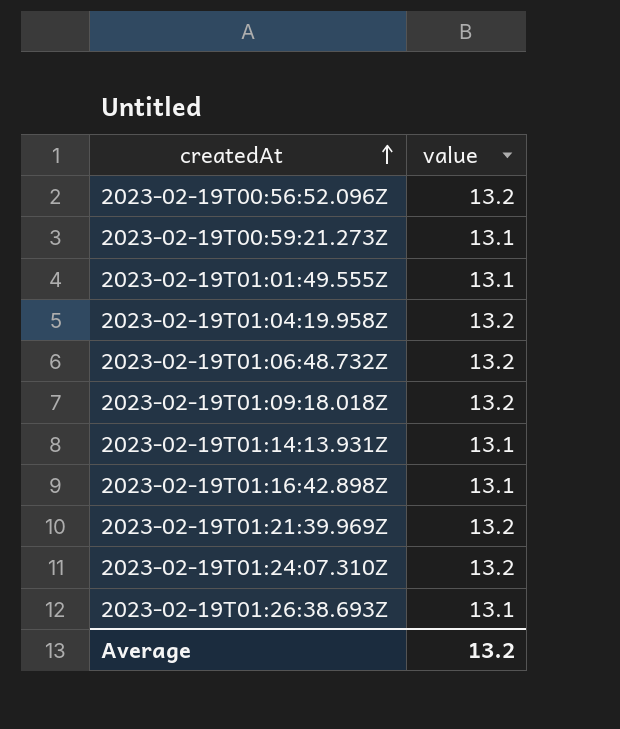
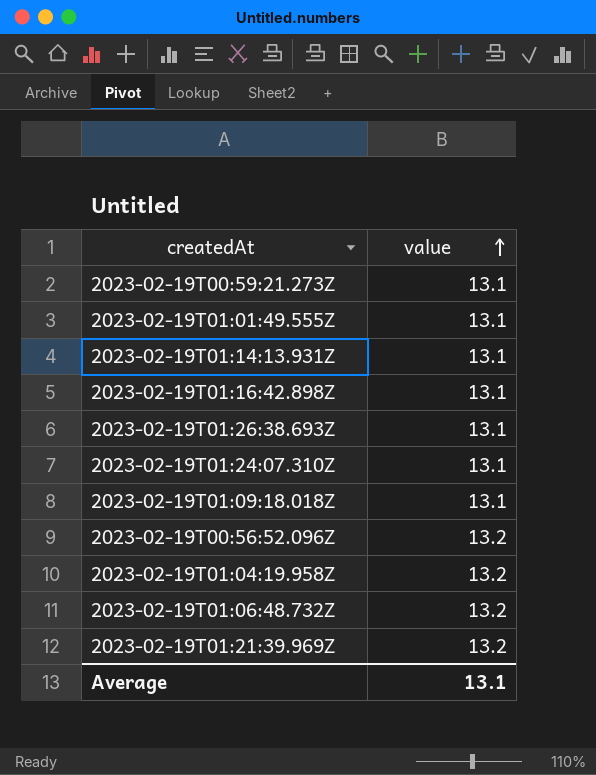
row order: createdAt ascending -> value ascending
2023-02-19T01:24:07.310Z | value: 13.2 -> 13.1
2023-02-19T01:09:18.018Z | value: 13.2 -> 13.1
Average | value: 13.2 -> 13.1

